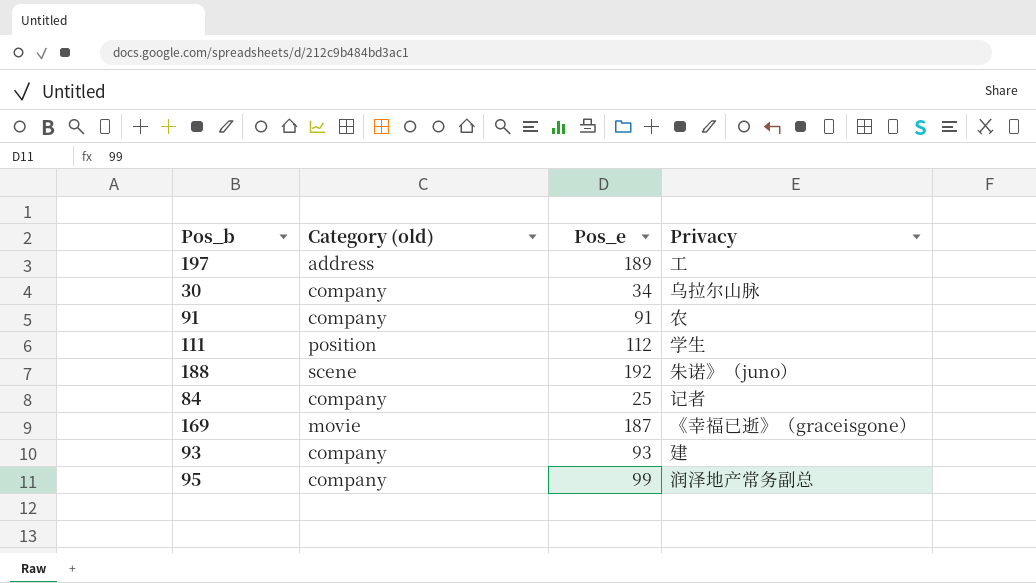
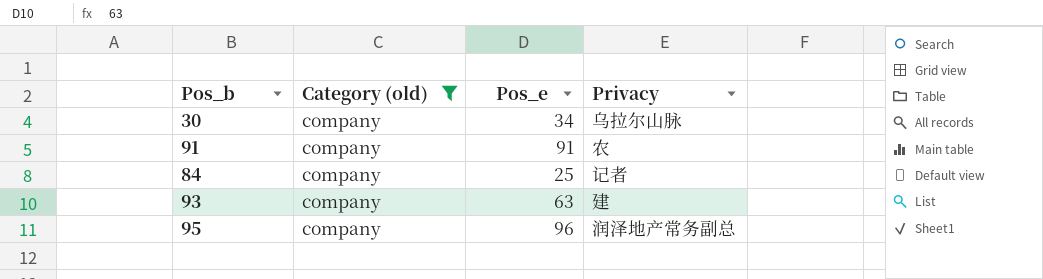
filter: none -> Category (old) = company
93 | Pos_e: 93 -> 63
95 | Pos_e: 99 -> 96

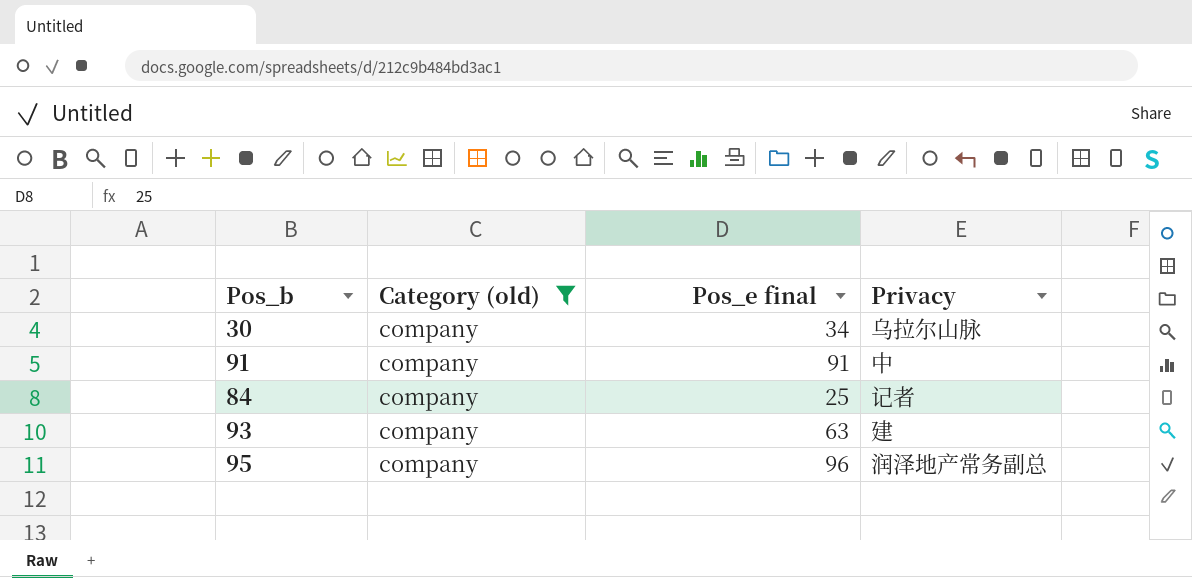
column name: Pos_e -> Pos_e final
91 | Privacy: 农 -> 中

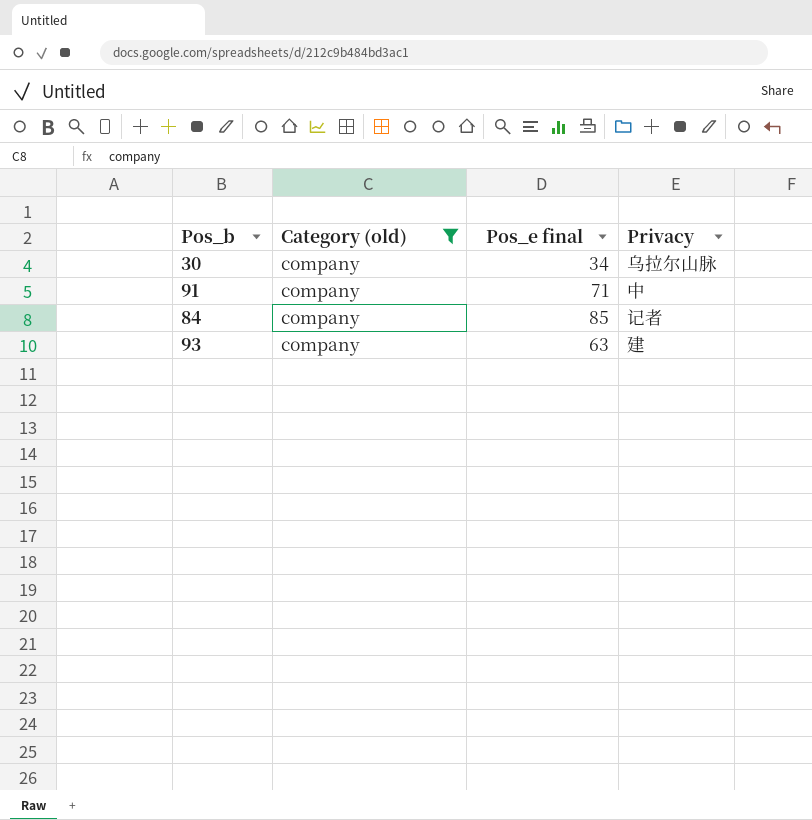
row 95: company | 96 | 润泽地产常务副总 -> none
91 | Pos_e final: 91 -> 71
84 | Pos_e final: 25 -> 85

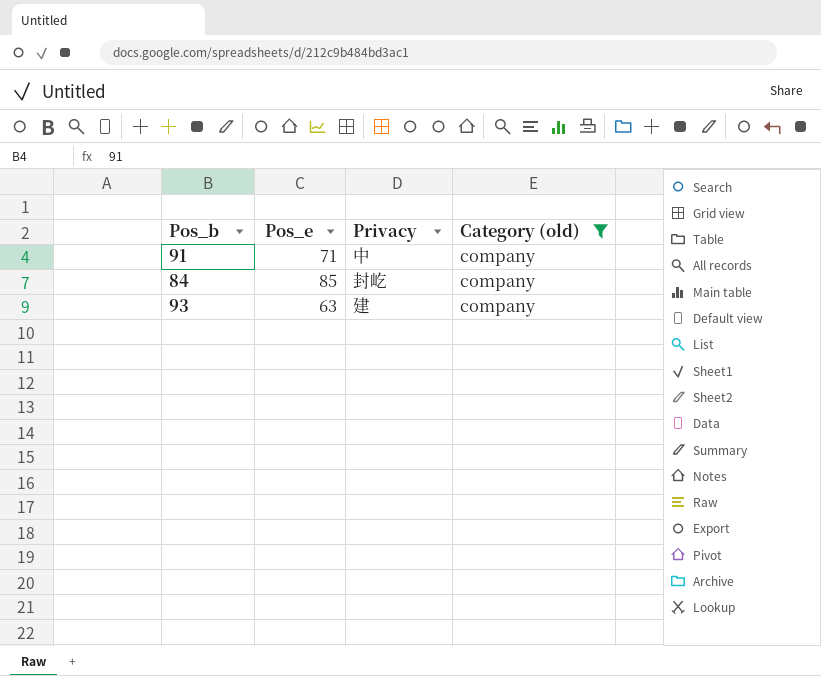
column name: Pos_e final -> Pos_e
column Category (old) | position: 2 -> 4
row 30: company | 34 | 乌拉尔山脉 -> none
84 | Privacy: 记者 -> 封屹

